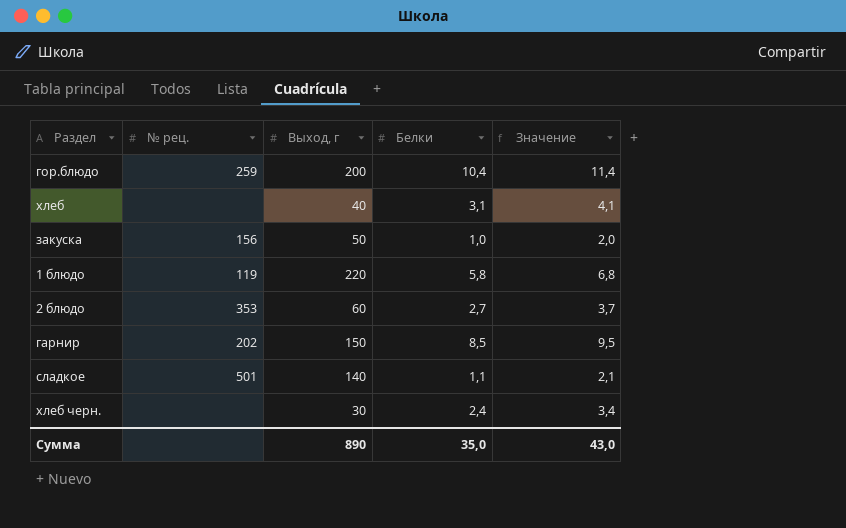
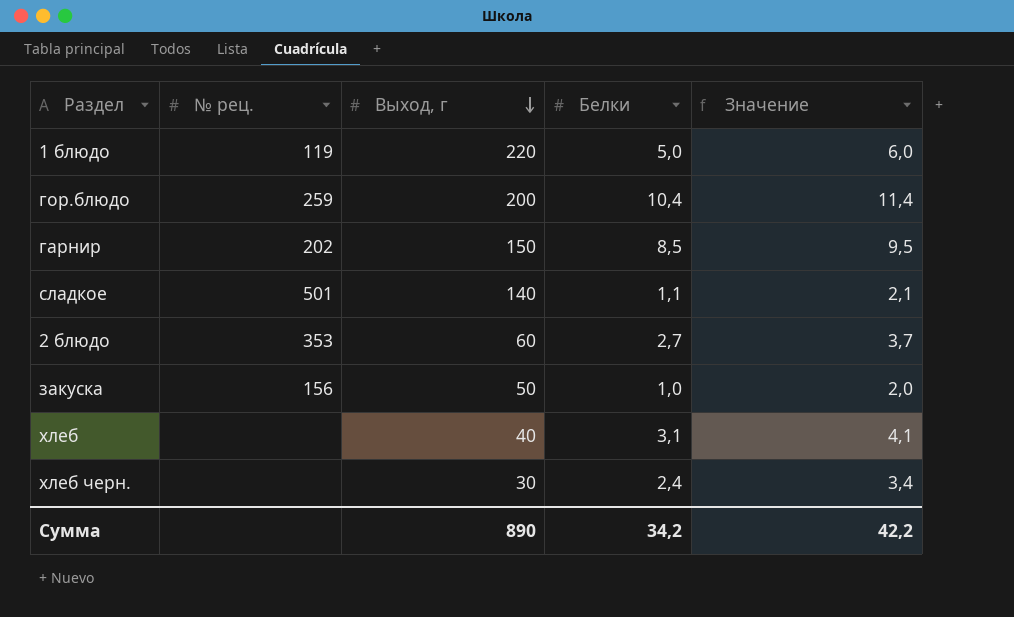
row order: none -> Выход, г descending
1 блюдо | Белки: 5,8 -> 5,0
1 блюдо | Значение: 6,8 -> 6,0
Сумма | Белки: 35,0 -> 34,2
Сумма | Значение: 43,0 -> 42,2

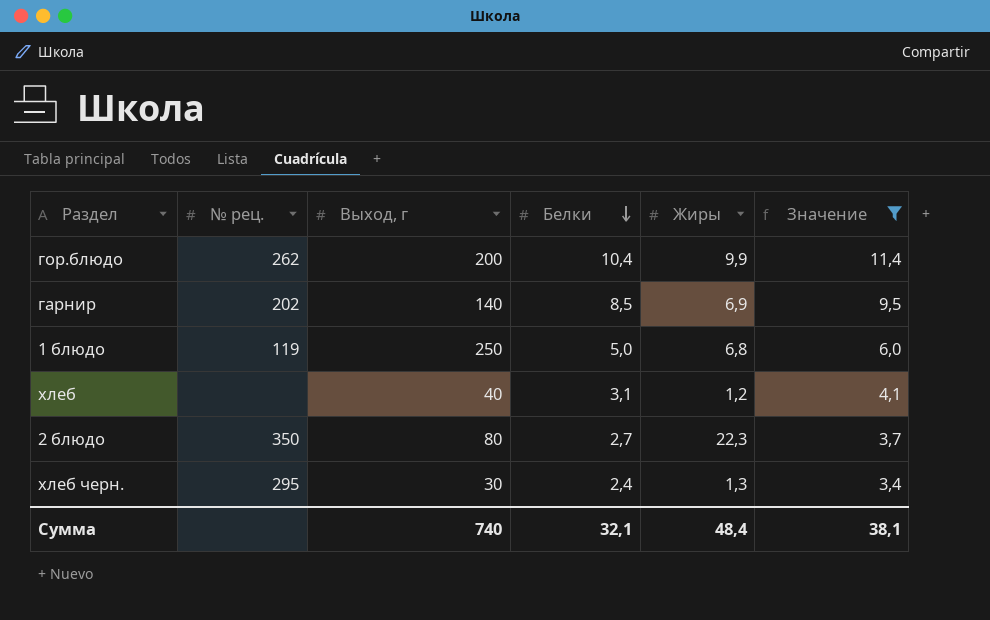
filter: none -> Значение >= 3,4
row order: Выход, г descending -> Белки descending
column Жиры | position: none -> 5
гор.блюдо | № рец.: 259 -> 262
гарнир | Выход, г: 150 -> 140
1 блюдо | Выход, г: 220 -> 250
2 блюдо | № рец.: 353 -> 350
2 блюдо | Выход, г: 60 -> 80
хлеб черн. | № рец.: none -> 295
Сумма | Выход, г: 890 -> 740
Сумма | Белки: 34,2 -> 32,1
Сумма | Значение: 42,2 -> 38,1

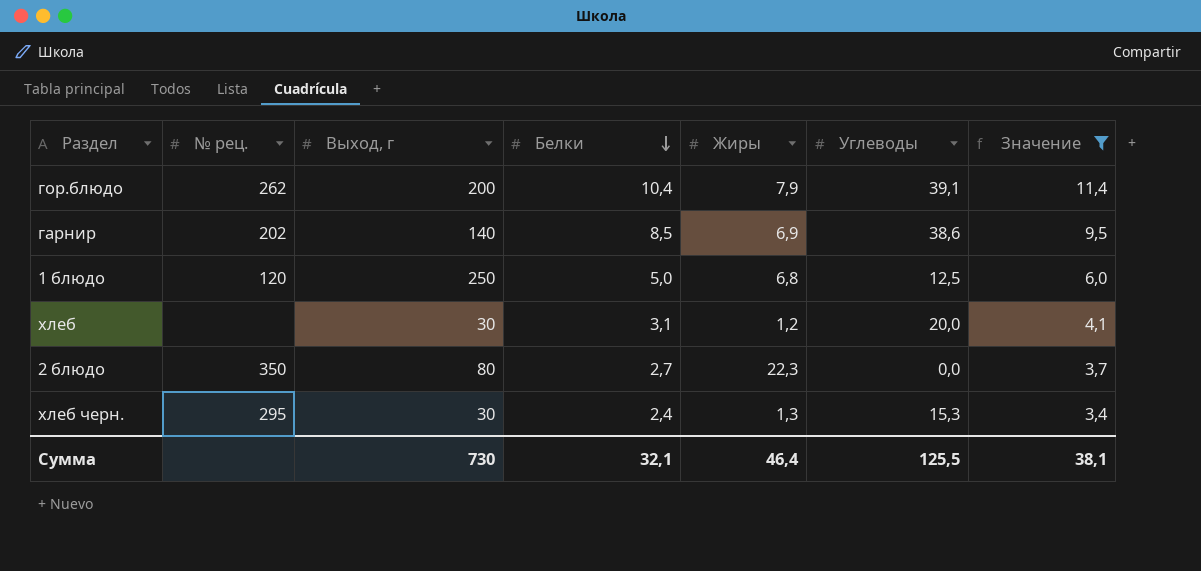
column Углеводы | position: none -> 6
гор.блюдо | Жиры: 9,9 -> 7,9
1 блюдо | № рец.: 119 -> 120
хлеб | Выход, г: 40 -> 30
Сумма | Выход, г: 740 -> 730
Сумма | Жиры: 48,4 -> 46,4

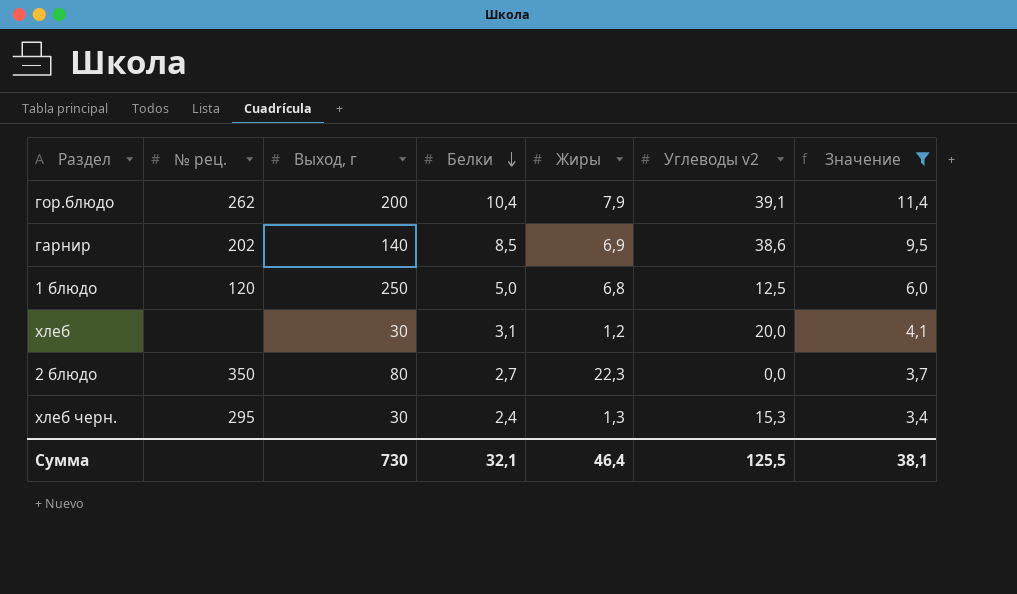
column name: Углеводы -> Углеводы v2

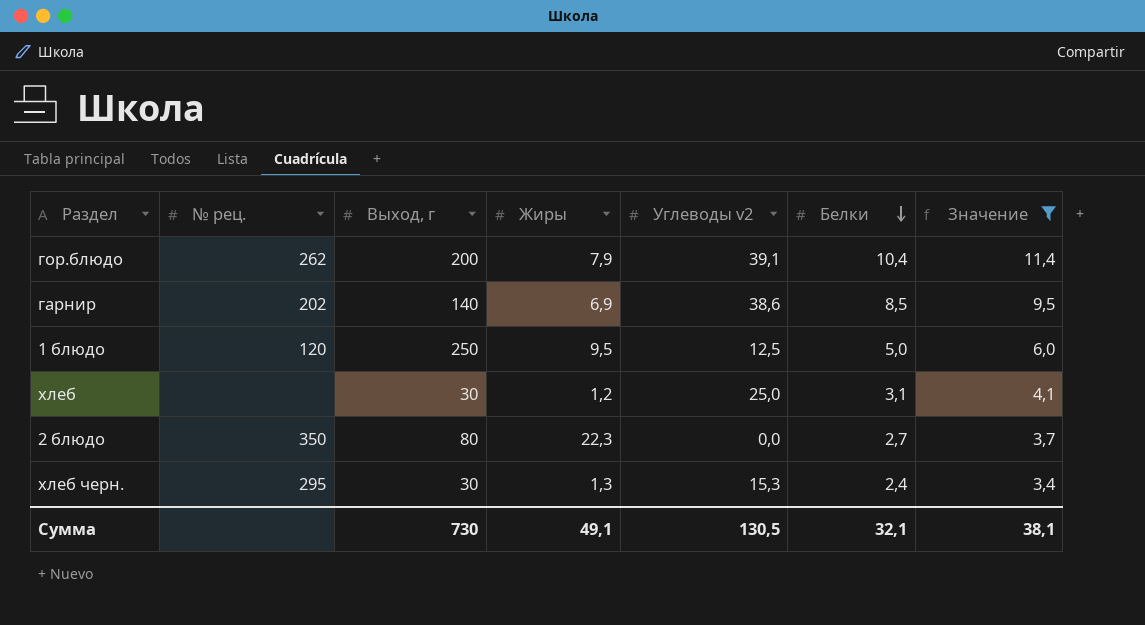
column Белки | position: 4 -> 6
1 блюдо | Жиры: 6,8 -> 9,5
хлеб | Углеводы v2: 20,0 -> 25,0
Сумма | Жиры: 46,4 -> 49,1
Сумма | Углеводы v2: 125,5 -> 130,5

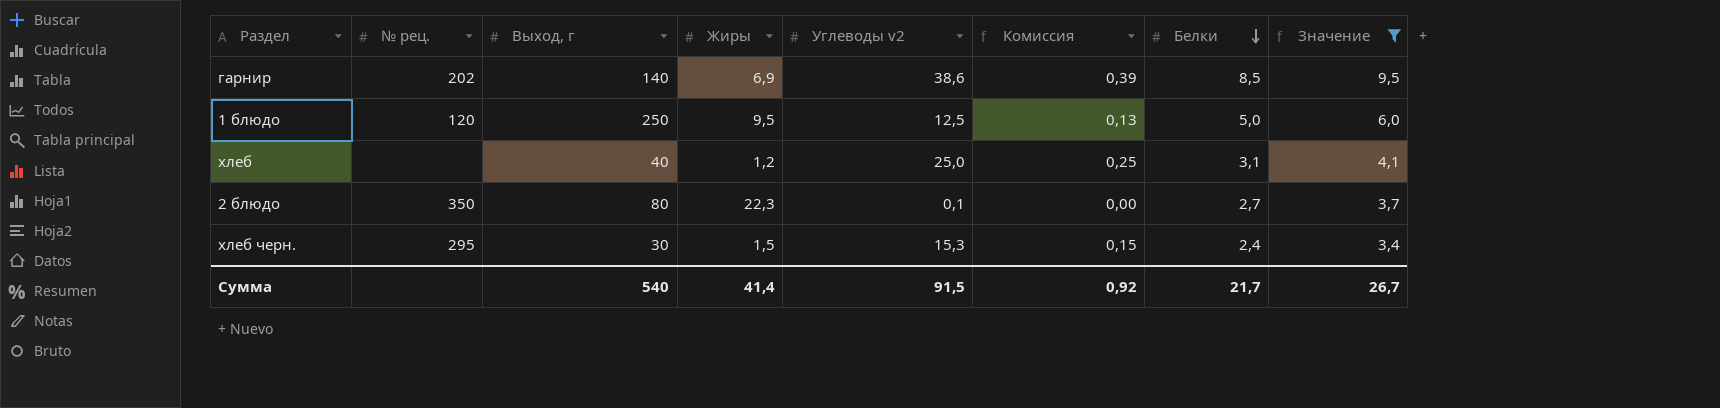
column Комиссия | formula: none -> [Углеводы v2] * 0,01
row гор.блюдо: 262 | 200 | 7,9 | 39,1 | 10,4 | 11,4 -> none
хлеб | Выход, г: 30 -> 40
2 блюдо | Углеводы v2: 0,0 -> 0,1
хлеб черн. | Жиры: 1,3 -> 1,5
Сумма | Выход, г: 730 -> 540
Сумма | Жиры: 49,1 -> 41,4
Сумма | Углеводы v2: 130,5 -> 91,5
Сумма | Белки: 32,1 -> 21,7
Сумма | Значение: 38,1 -> 26,7

